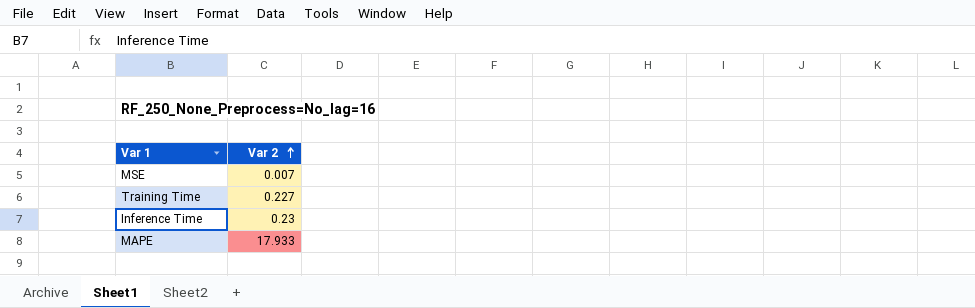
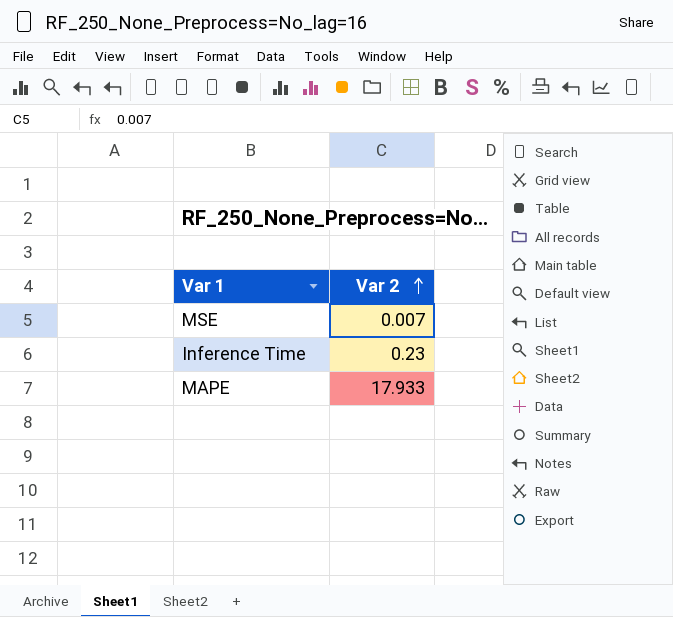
row Training Time: 0.227 -> none

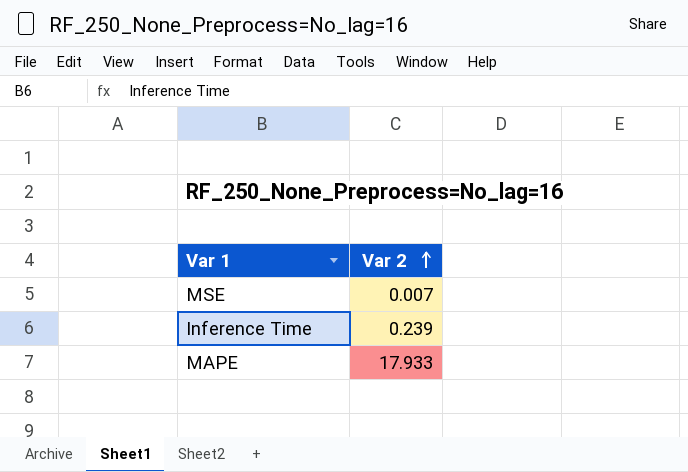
Inference Time | Var 2: 0.23 -> 0.239

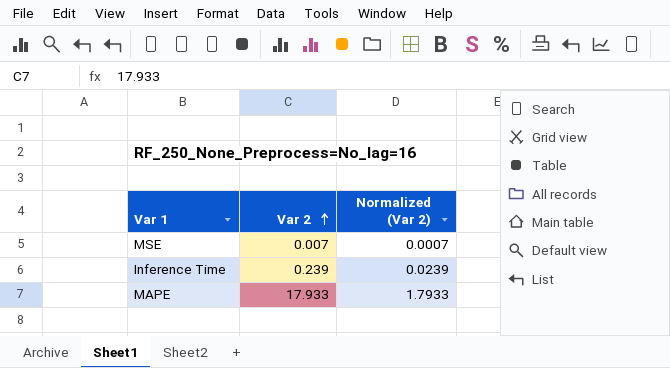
column Normalized (Var 2) | formula: none -> [Var 2] * 0.1

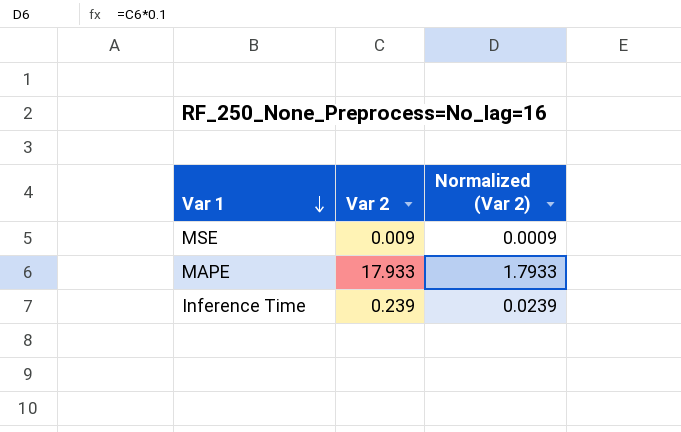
row order: Var 2 ascending -> Var 1 descending
MSE | Var 2: 0.007 -> 0.009
MSE | Normalized (Var 2): 0.0007 -> 0.0009

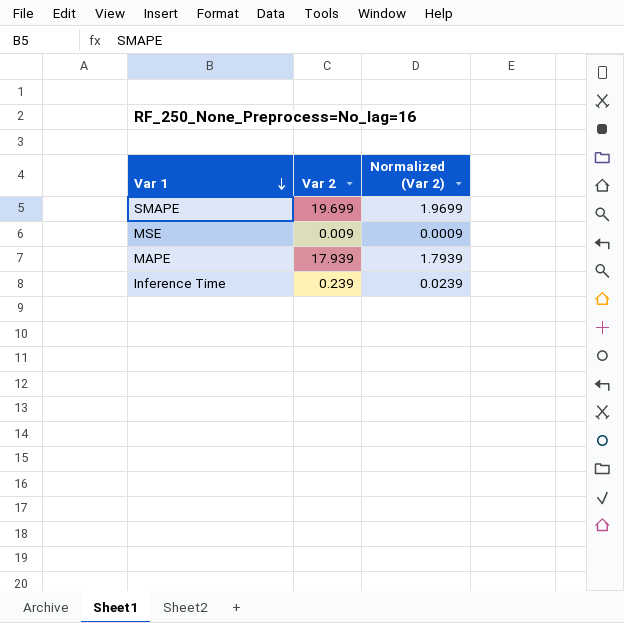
row SMAPE: none -> 19.699 | 1.9699
MAPE | Var 2: 17.933 -> 17.939
MAPE | Normalized (Var 2): 1.7933 -> 1.7939

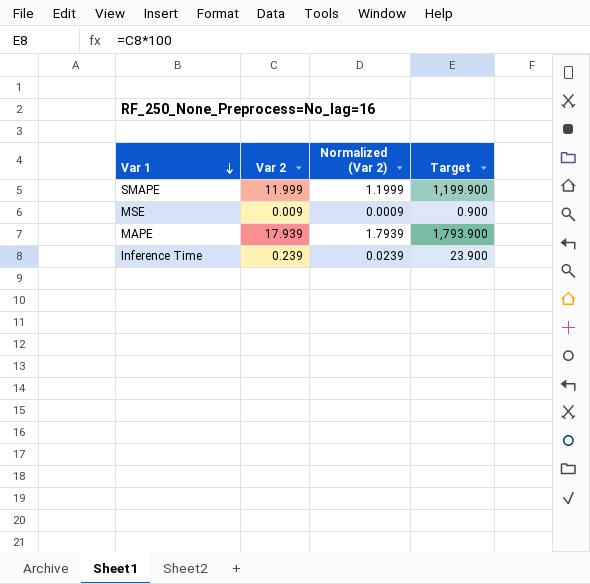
column Target | formula: none -> [Var 2] * 100
SMAPE | Var 2: 19.699 -> 11.999
SMAPE | Normalized (Var 2): 1.9699 -> 1.1999

